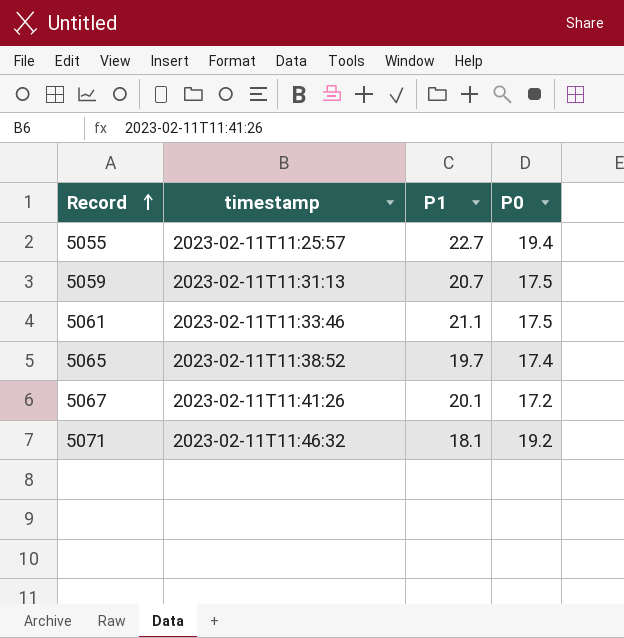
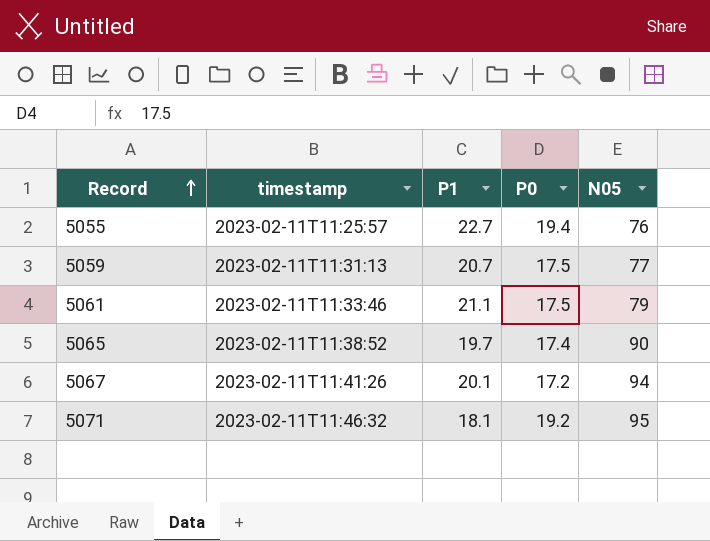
column N05 | position: none -> 5

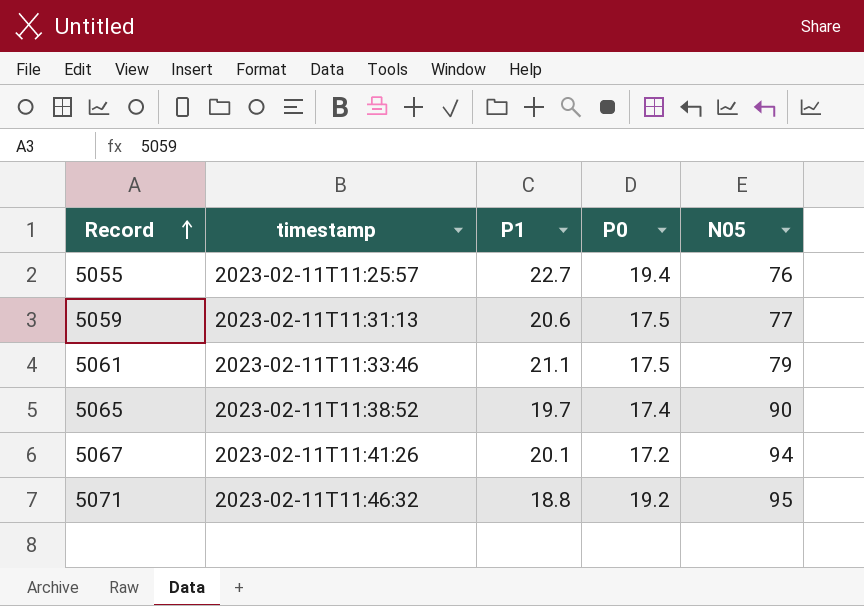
5059 | P1: 20.7 -> 20.6
5071 | P1: 18.1 -> 18.8

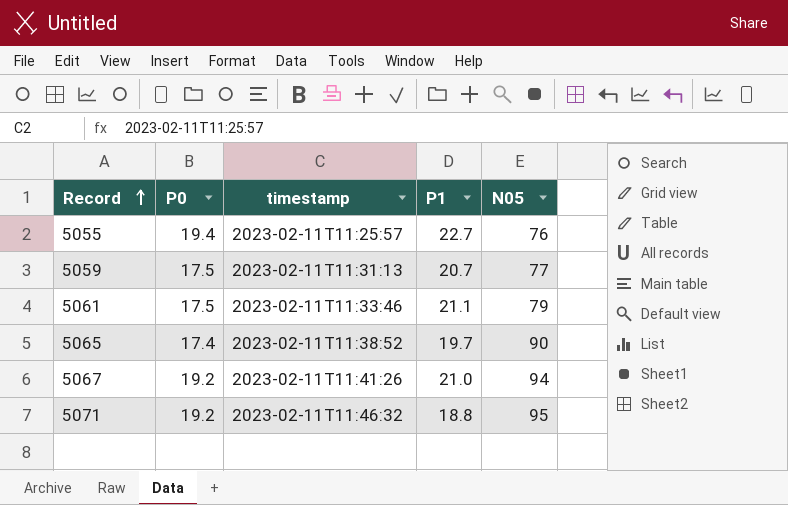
column P0 | position: 4 -> 2
5059 | P1: 20.6 -> 20.7
5067 | P0: 17.2 -> 19.2
5067 | P1: 20.1 -> 21.0

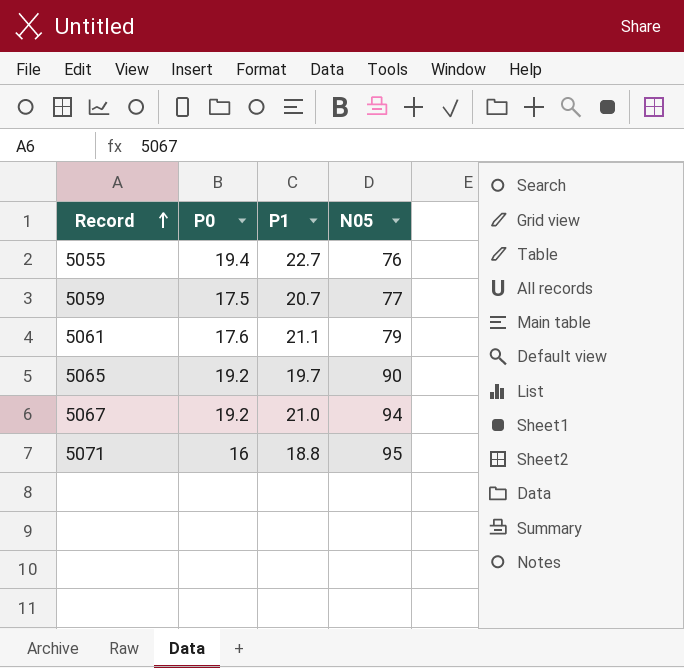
column timestamp | position: 3 -> none
5061 | P0: 17.5 -> 17.6
5065 | P0: 17.4 -> 19.2
5071 | P0: 19.2 -> 16

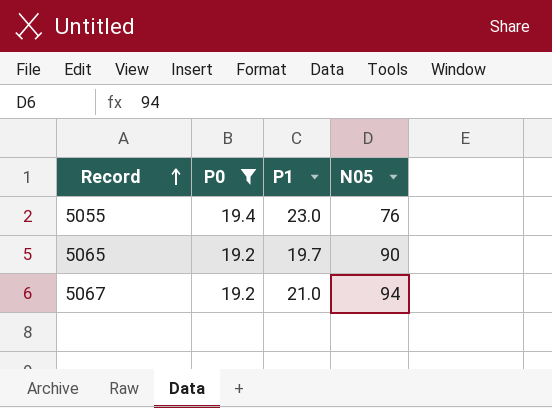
filter: none -> P0 >= 19.2
5055 | P1: 22.7 -> 23.0

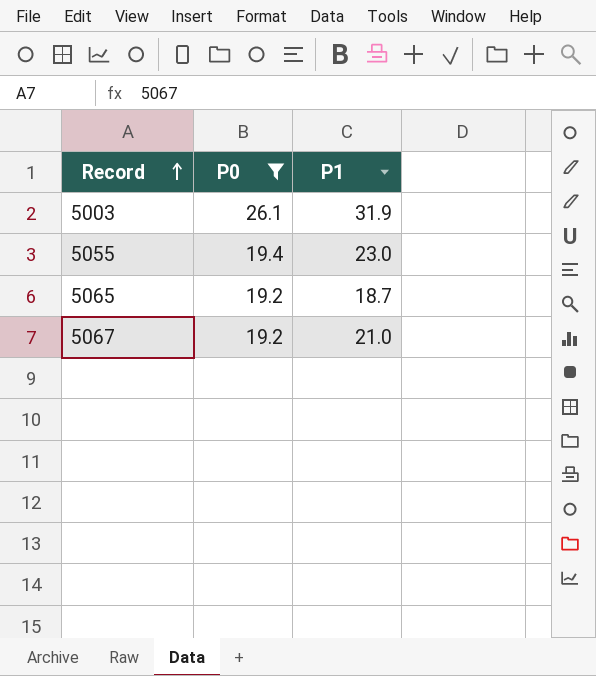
column N05 | position: 4 -> none
row 5003: none -> 26.1 | 31.9
5065 | P1: 19.7 -> 18.7

